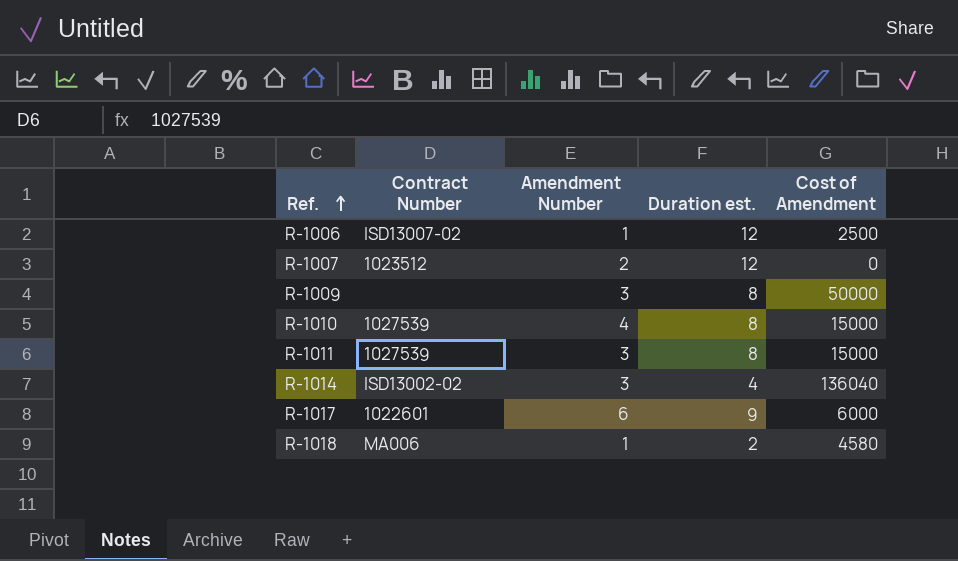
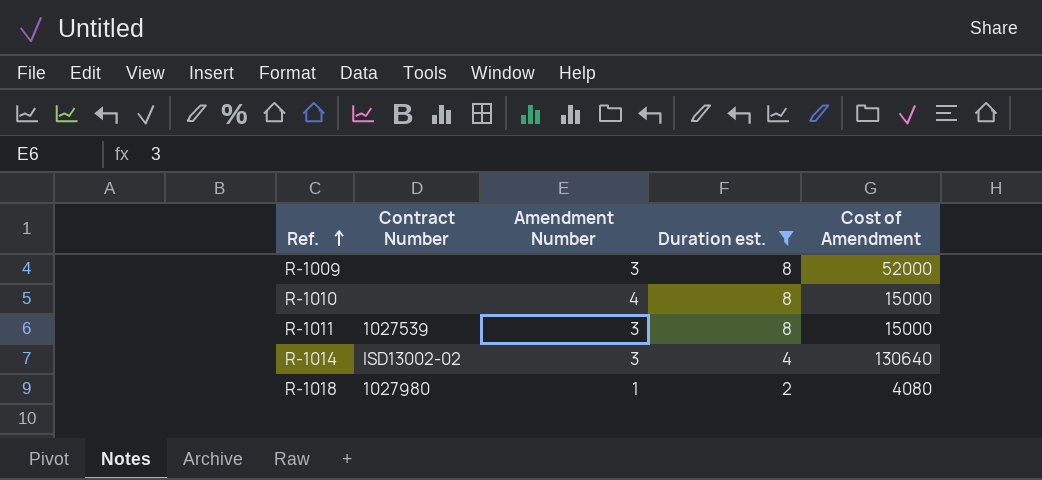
filter: none -> Duration est. <= 8
R-1009 | Cost of Amendment: 50000 -> 52000
R-1010 | Contract Number: 1027539 -> none
R-1014 | Cost of Amendment: 136040 -> 130640
R-1018 | Contract Number: MA006 -> 1027980
R-1018 | Cost of Amendment: 4580 -> 4080

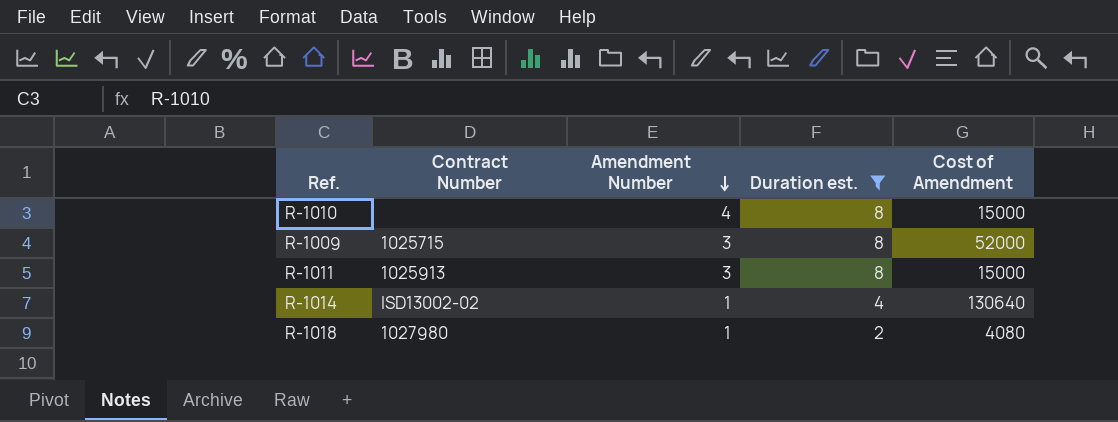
row order: Ref. ascending -> Amendment Number descending
R-1009 | Contract Number: none -> 1025715
R-1011 | Contract Number: 1027539 -> 1025913
R-1014 | Amendment Number: 3 -> 1

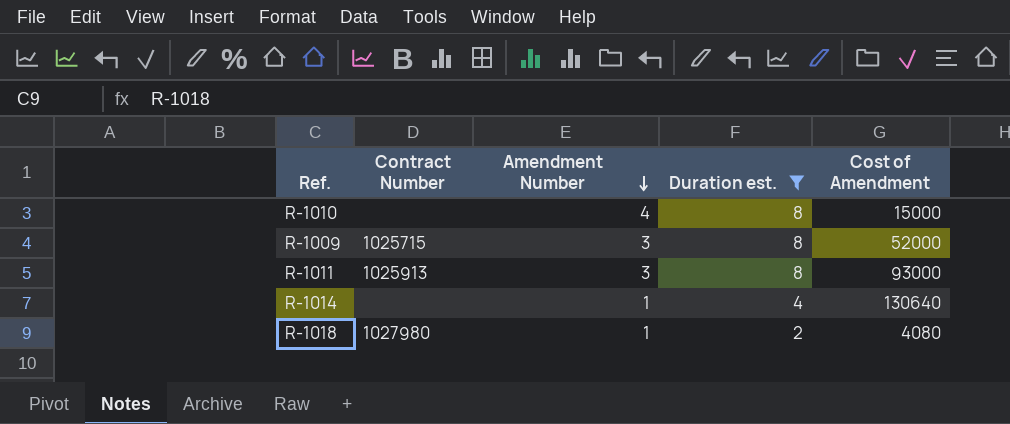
R-1011 | Cost of Amendment: 15000 -> 93000
R-1014 | Contract Number: ISD13002-02 -> none

